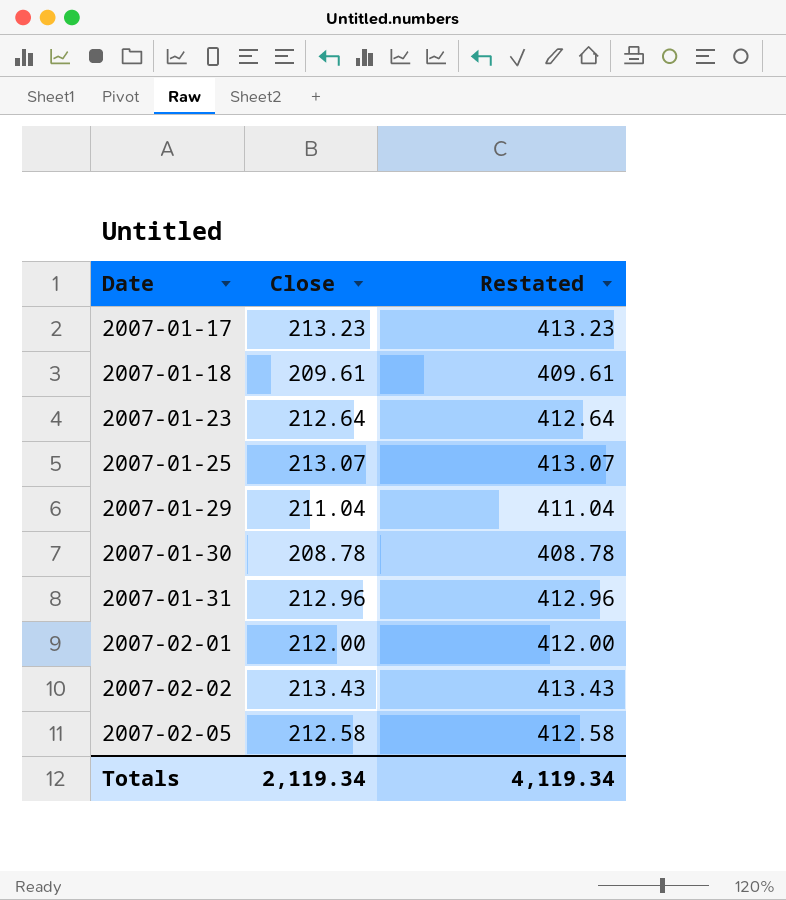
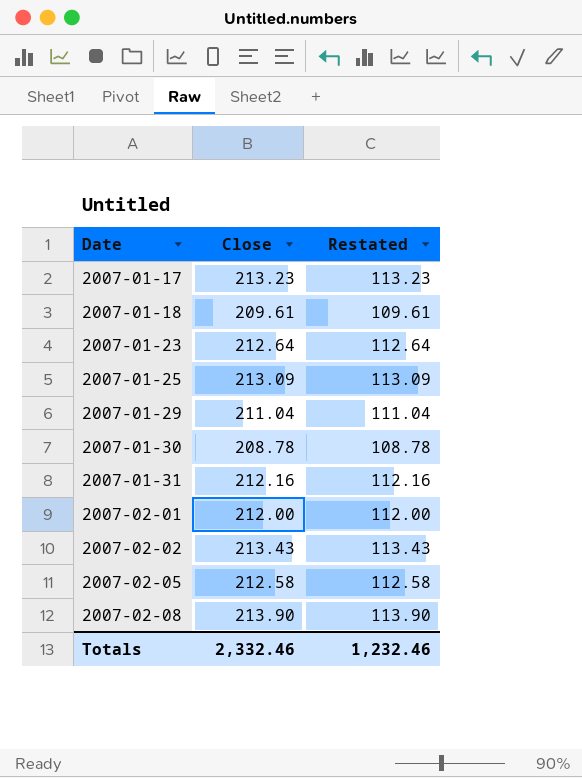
column Restated | formula: [Close] + 200 -> [Close] - 100
2007-01-25 | Close: 213.07 -> 213.09
2007-01-31 | Close: 212.96 -> 212.16
row 2007-02-08: none -> 213.90 | 113.90
Totals | Close: 2,119.34 -> 2,332.46
Totals | Restated: 4,119.34 -> 1,232.46

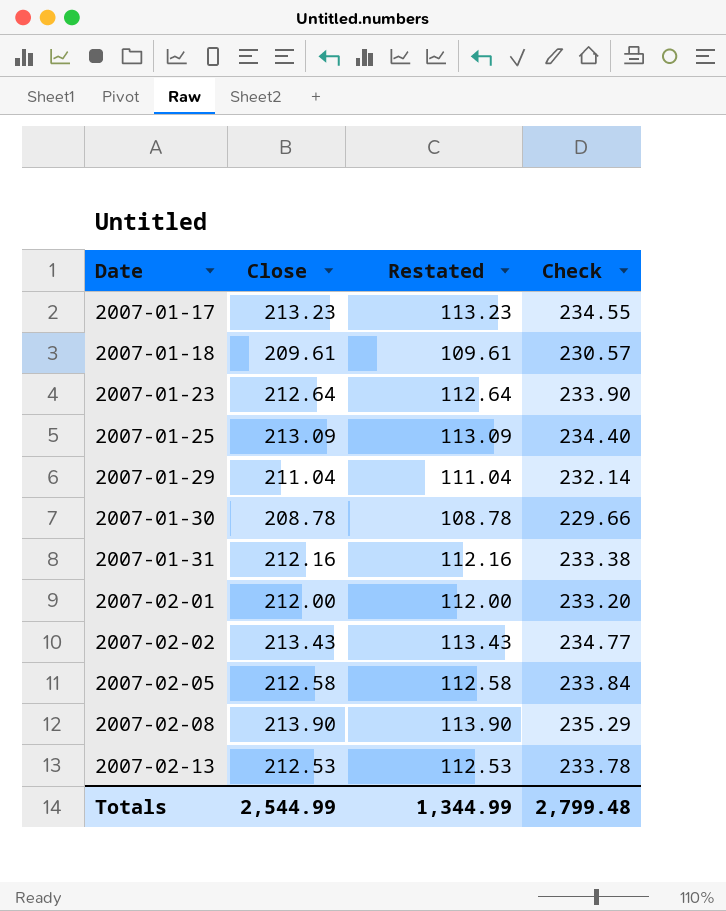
column Check | formula: none -> [Close] * 1.1
row 2007-02-13: none -> 212.53 | 112.53 | 233.78
Totals | Close: 2,332.46 -> 2,544.99
Totals | Restated: 1,232.46 -> 1,344.99

